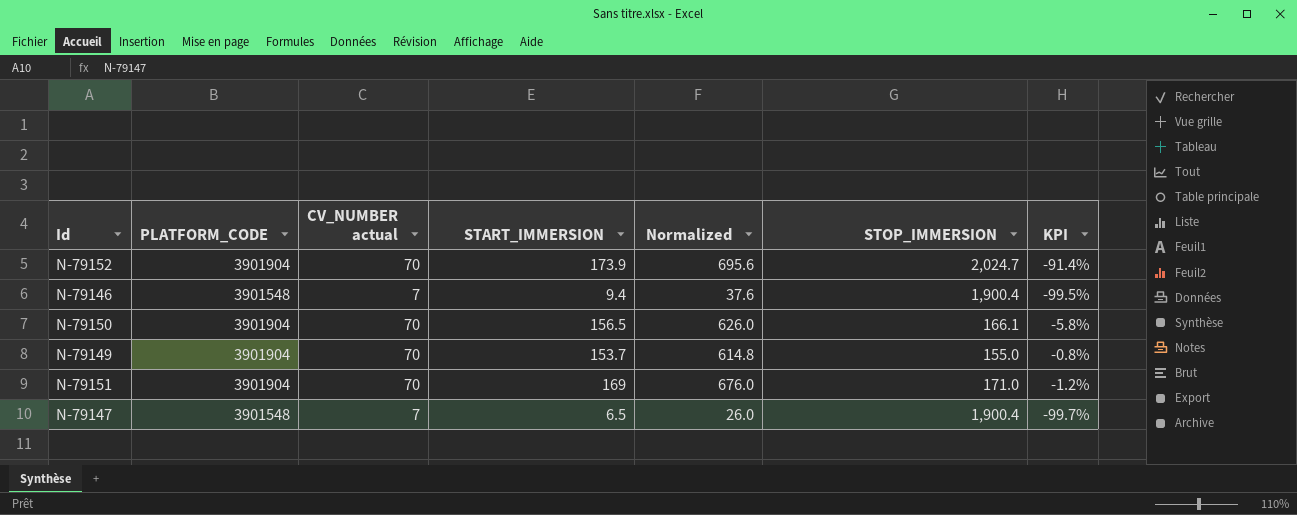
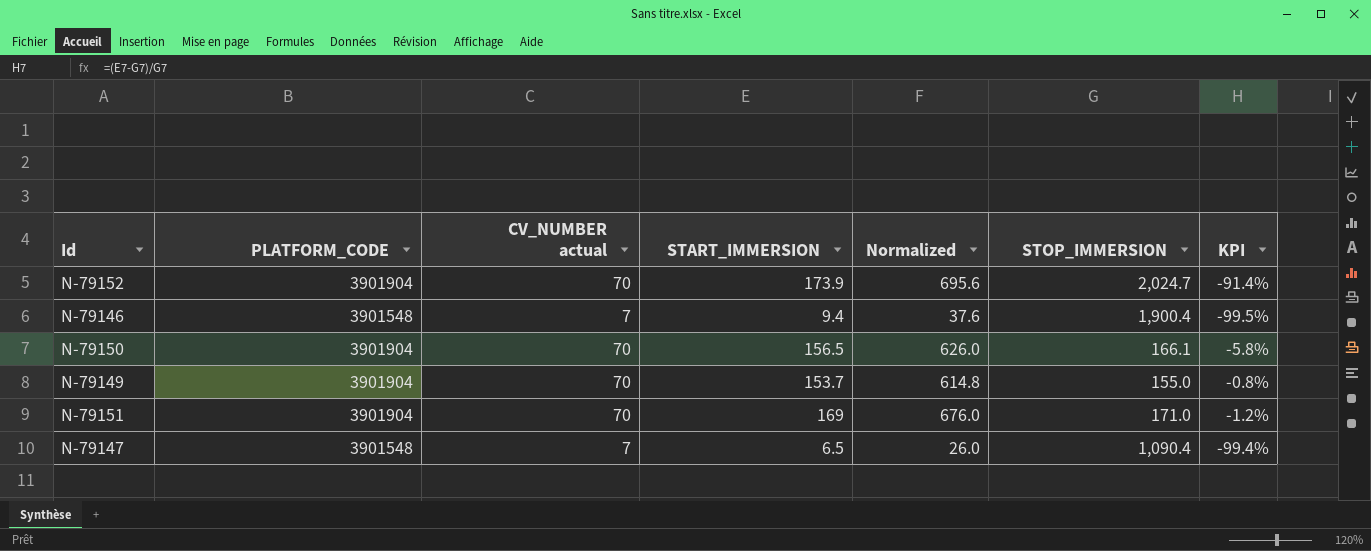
N-79147 | STOP_IMMERSION: 1,900.4 -> 1,090.4
N-79147 | KPI: -99.7% -> -99.4%

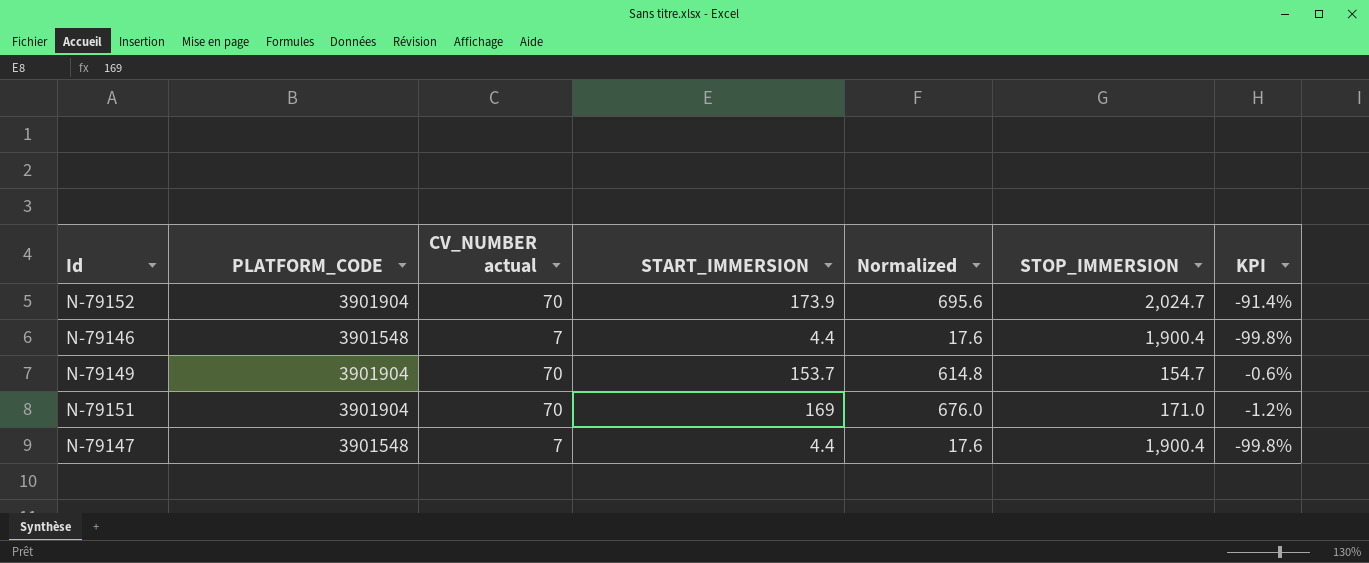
row N-79150: 3901904 | 70 | 156.5 | 626.0 | 166.1 | -5.8% -> none
N-79146 | START_IMMERSION: 9.4 -> 4.4
N-79146 | Normalized: 37.6 -> 17.6
N-79146 | KPI: -99.5% -> -99.8%
N-79149 | STOP_IMMERSION: 155.0 -> 154.7
N-79149 | KPI: -0.8% -> -0.6%
N-79147 | START_IMMERSION: 6.5 -> 4.4
N-79147 | Normalized: 26.0 -> 17.6
N-79147 | STOP_IMMERSION: 1,090.4 -> 1,900.4
N-79147 | KPI: -99.4% -> -99.8%

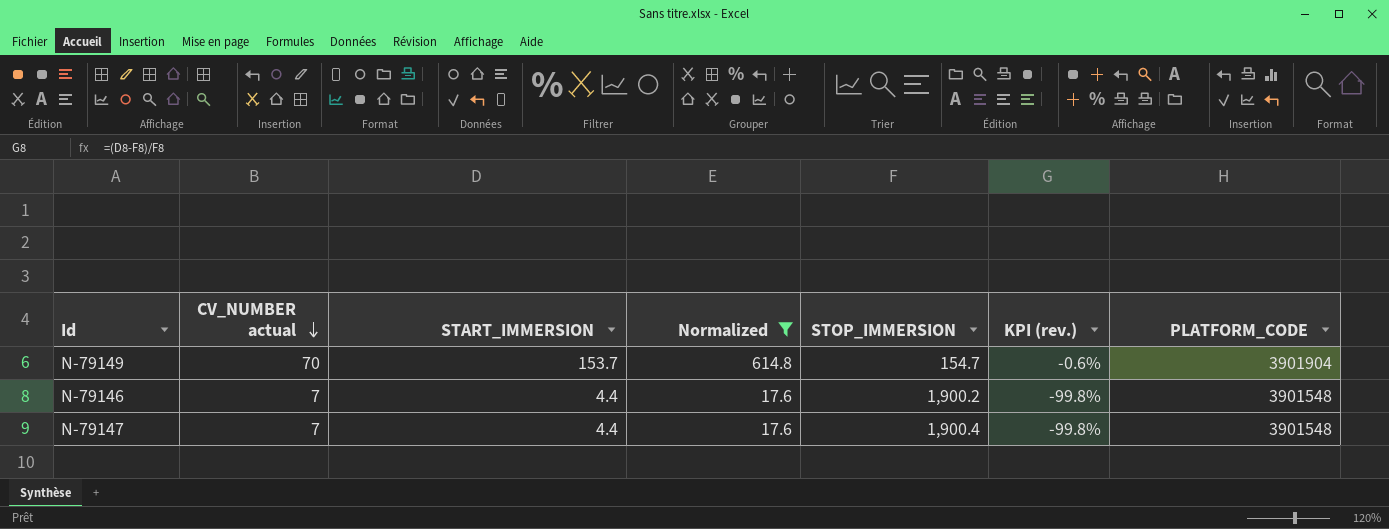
filter: none -> Normalized <= 614.8
row order: none -> CV_NUMBER actual descending
column name: KPI -> KPI (rev.)
column PLATFORM_CODE | position: 2 -> 7
N-79146 | STOP_IMMERSION: 1,900.4 -> 1,900.2

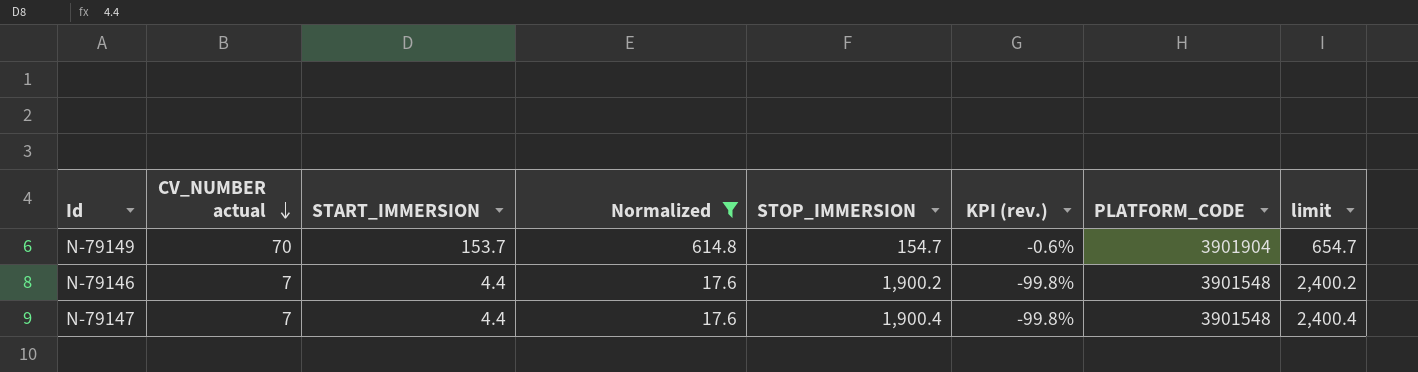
column limit | formula: none -> [STOP_IMMERSION] + 500

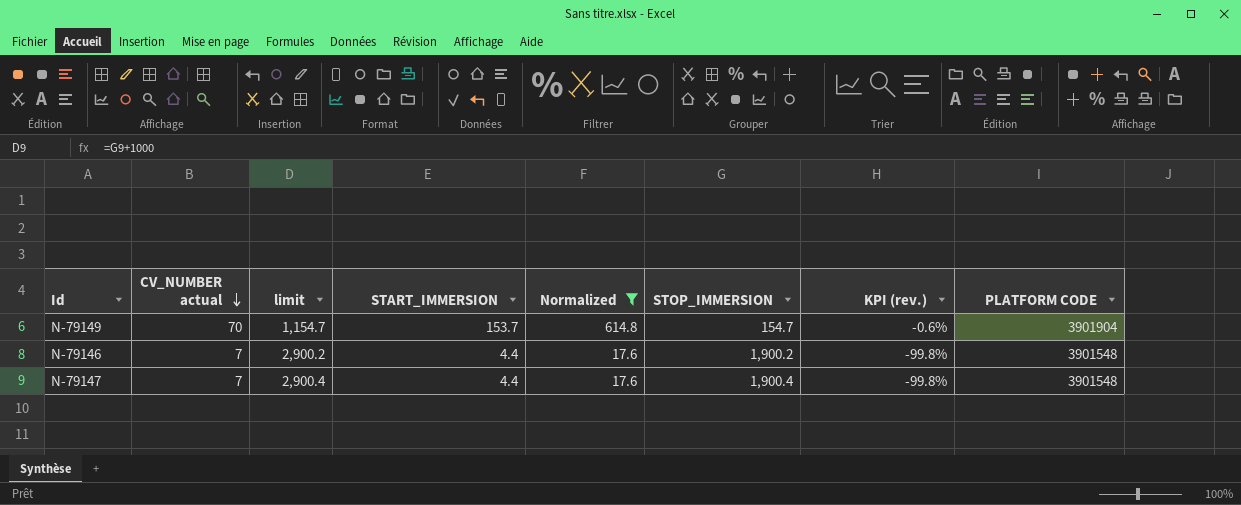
column limit | formula: [STOP_IMMERSION] + 500 -> [STOP_IMMERSION] + 1000
column limit | position: 8 -> 3
column name: PLATFORM_CODE -> PLATFORM CODE

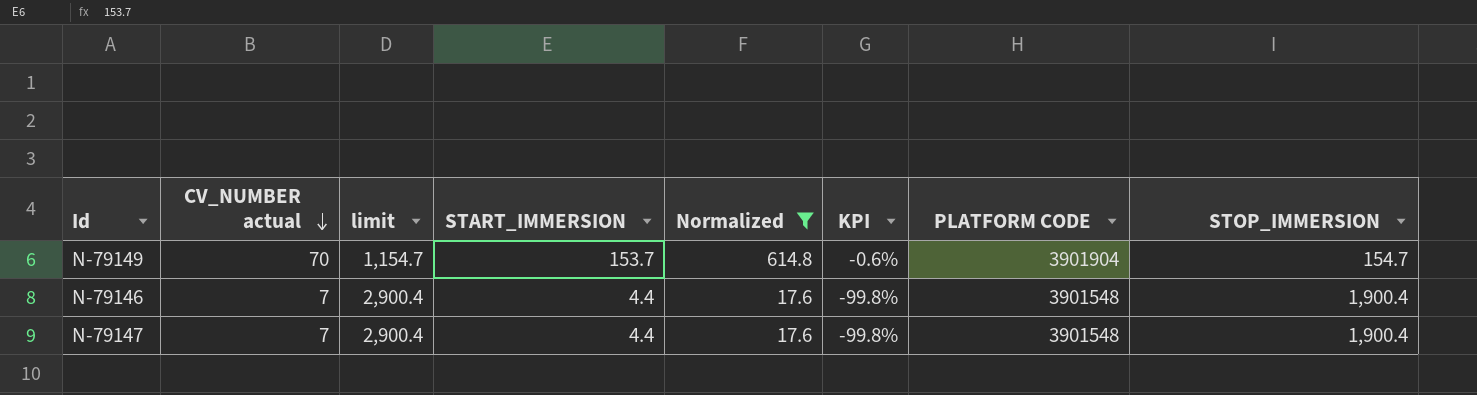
column name: KPI (rev.) -> KPI
column STOP_IMMERSION | position: 6 -> 8
N-79146 | limit: 2,900.2 -> 2,900.4
N-79146 | STOP_IMMERSION: 1,900.2 -> 1,900.4

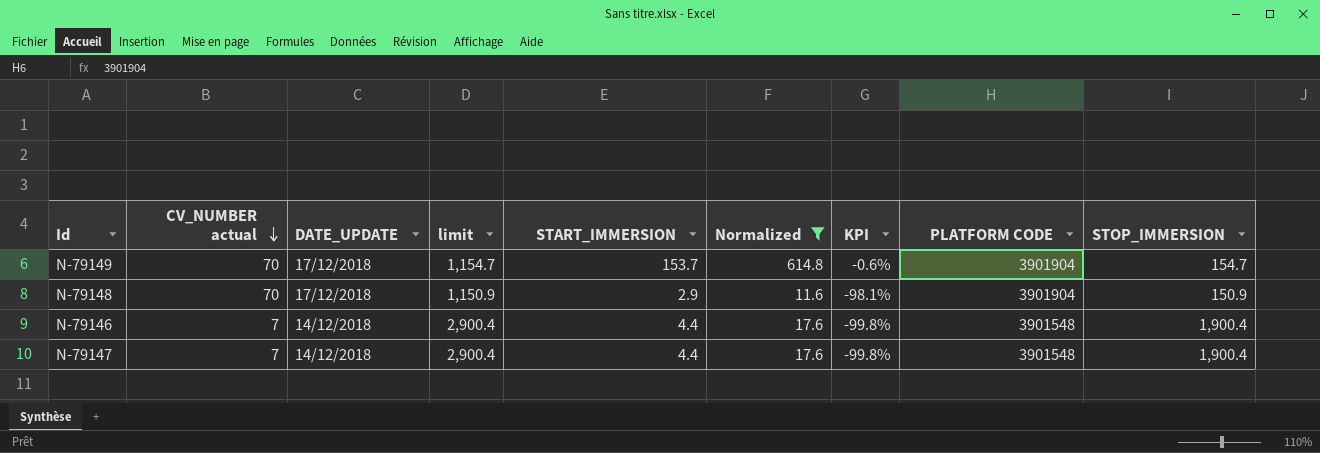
column DATE_UPDATE | position: none -> 3
row N-79148: none -> 70 | 17/12/2018 | 1,150.9 | 2.9 | 11.6 | -98.1% | 3901904 | 150.9

